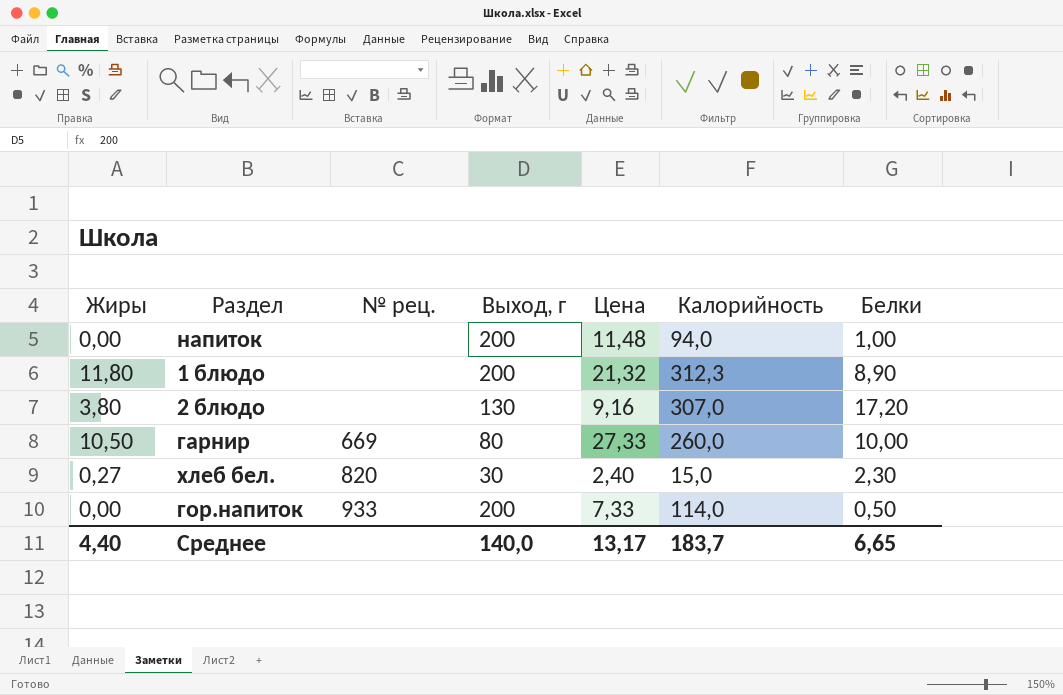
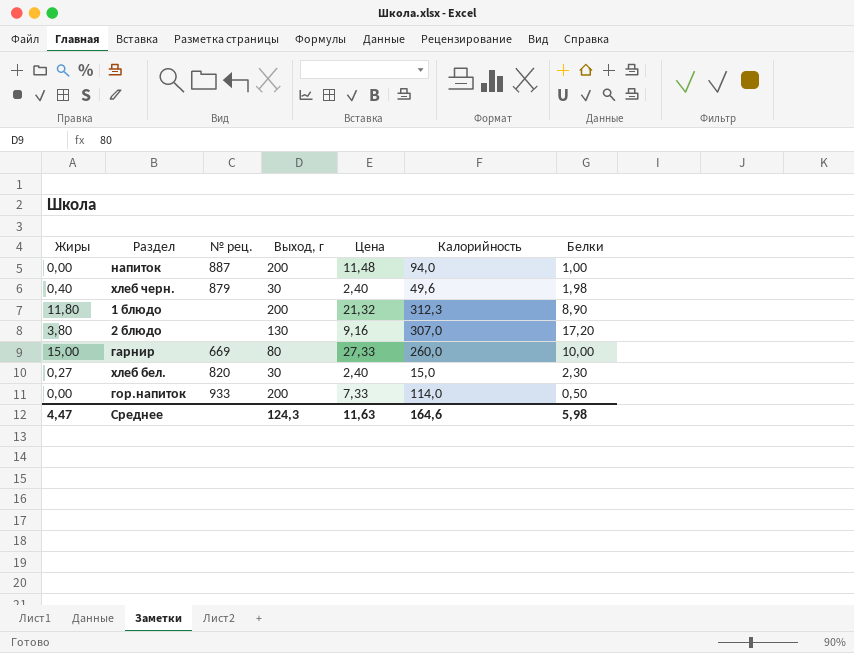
напиток | № рец.: none -> 887
row хлеб черн.: none -> 0,40 | 879 | 30 | 2,40 | 49,6 | 1,98
гарнир | Жиры: 10,50 -> 15,00
Среднее | Жиры: 4,40 -> 4,47
Среднее | Выход, г: 140,0 -> 124,3
Среднее | Цена: 13,17 -> 11,63
Среднее | Калорийность: 183,7 -> 164,6
Среднее | Белки: 6,65 -> 5,98

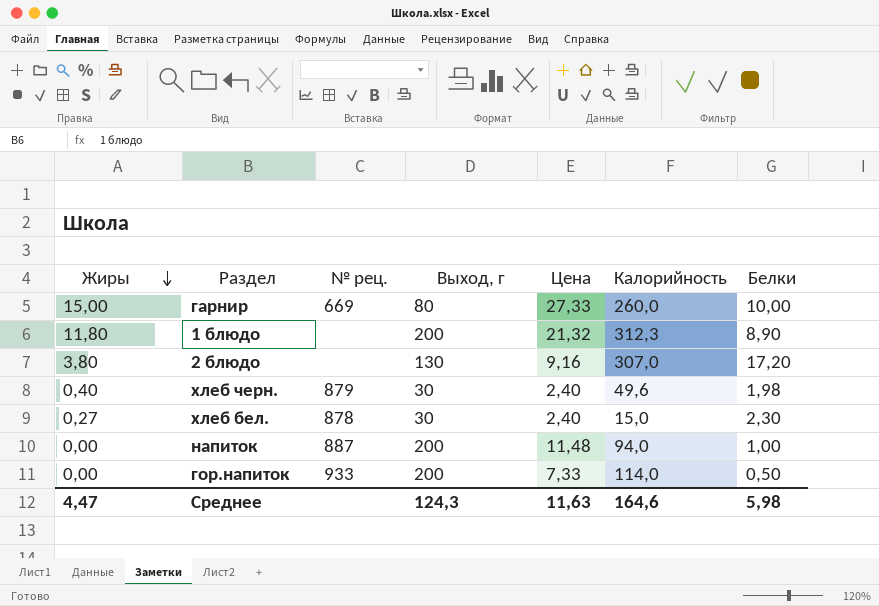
row order: none -> Жиры descending
хлеб бел. | № рец.: 820 -> 878

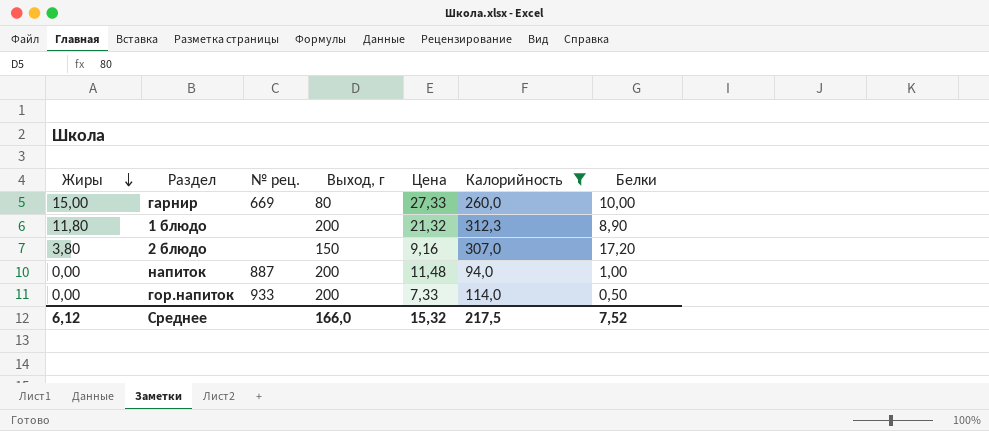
filter: none -> Калорийность >= 94,0
2 блюдо | Выход, г: 130 -> 150
Среднее | Жиры: 4,47 -> 6,12
Среднее | Выход, г: 124,3 -> 166,0
Среднее | Цена: 11,63 -> 15,32
Среднее | Калорийность: 164,6 -> 217,5
Среднее | Белки: 5,98 -> 7,52

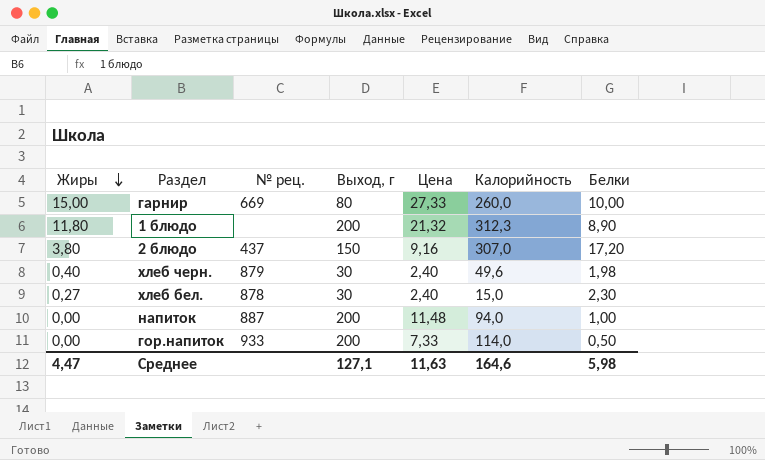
filter: Калорийность >= 94,0 -> none
2 блюдо | № рец.: none -> 437
Среднее | Жиры: 6,12 -> 4,47
Среднее | Выход, г: 166,0 -> 127,1
Среднее | Цена: 15,32 -> 11,63
Среднее | Калорийность: 217,5 -> 164,6
Среднее | Белки: 7,52 -> 5,98

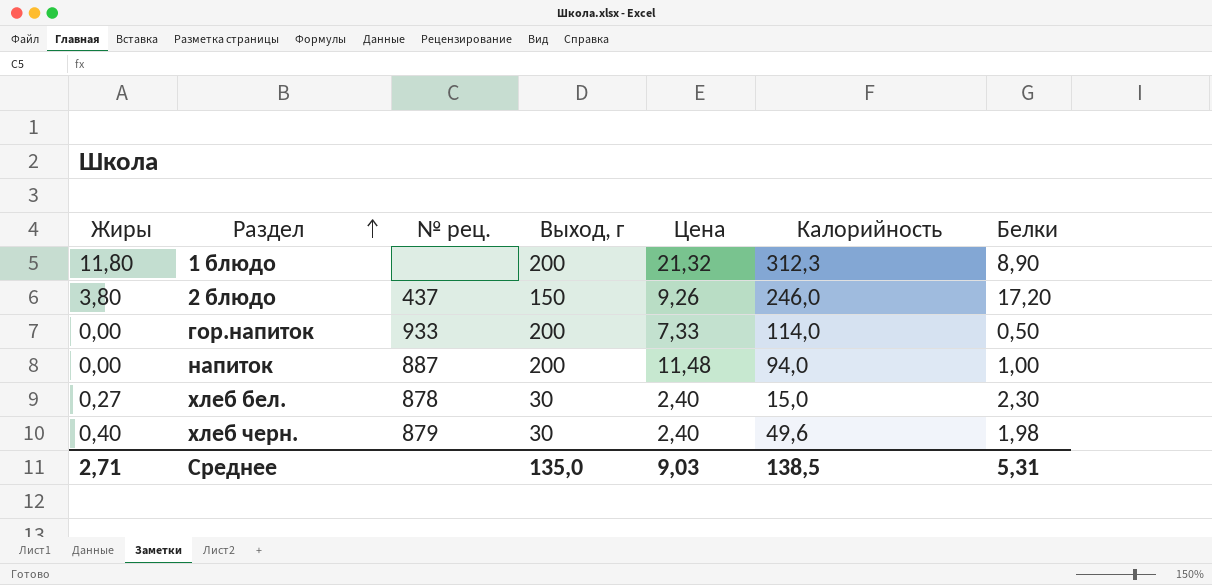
row order: Жиры descending -> Раздел ascending
row гарнир: 15,00 | 669 | 80 | 27,33 | 260,0 | 10,00 -> none
2 блюдо | Цена: 9,16 -> 9,26
2 блюдо | Калорийность: 307,0 -> 246,0
Среднее | Жиры: 4,47 -> 2,71
Среднее | Выход, г: 127,1 -> 135,0
Среднее | Цена: 11,63 -> 9,03
Среднее | Калорийность: 164,6 -> 138,5
Среднее | Белки: 5,98 -> 5,31

